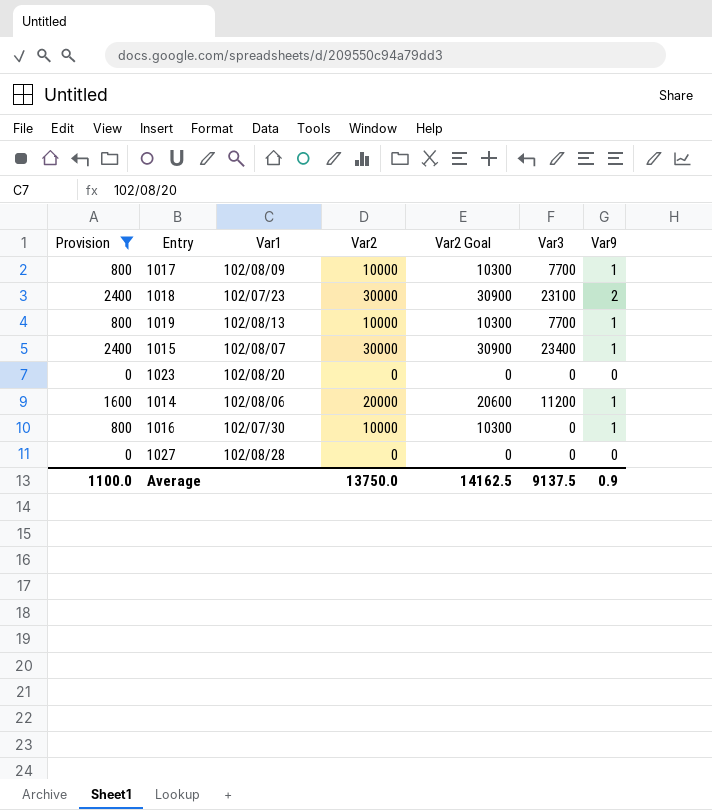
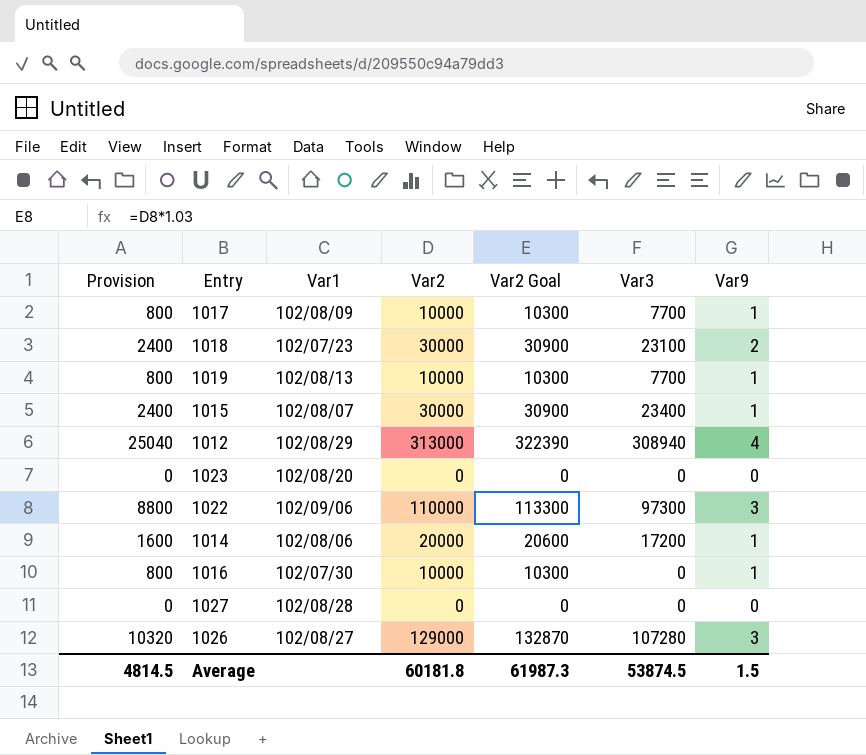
filter: Provision <= 2400 -> none
1014 | Var3: 11200 -> 17200
Average | Provision: 1100.0 -> 4814.5
Average | Var2: 13750.0 -> 60181.8
Average | Var2 Goal: 14162.5 -> 61987.3
Average | Var3: 9137.5 -> 53874.5
Average | Var9: 0.9 -> 1.5

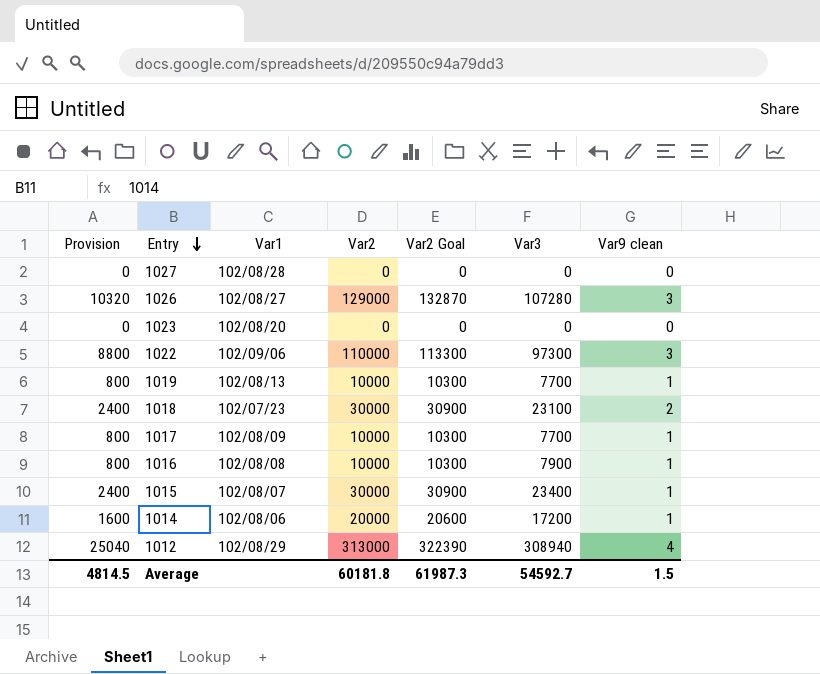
row order: none -> Entry descending
column name: Var9 -> Var9 clean
1016 | Var1: 102/07/30 -> 102/08/08
1016 | Var3: 0 -> 7900
Average | Var3: 53874.5 -> 54592.7

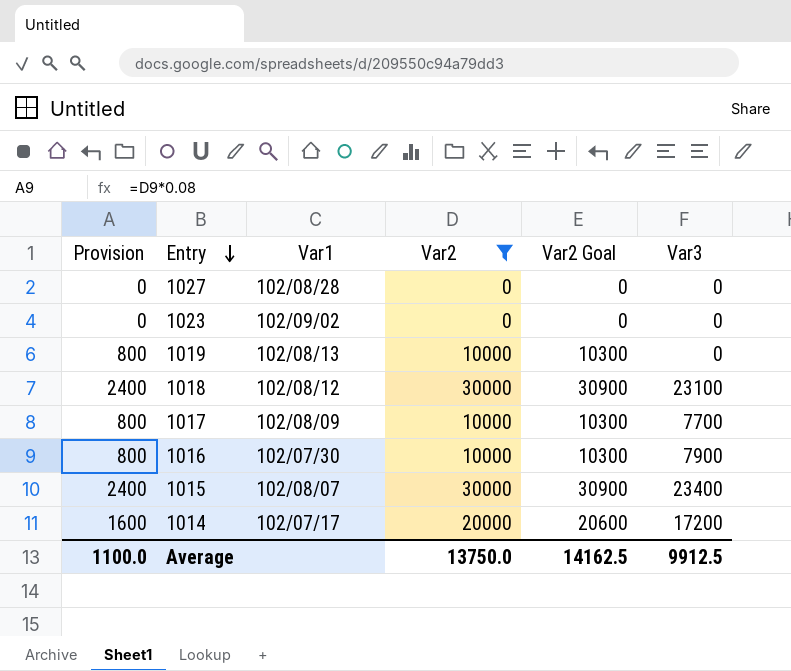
filter: none -> Var2 <= 30000
column Var9 clean | position: 7 -> none
1023 | Var1: 102/08/20 -> 102/09/02
1019 | Var3: 7700 -> 0
1018 | Var1: 102/07/23 -> 102/08/12
1016 | Var1: 102/08/08 -> 102/07/30
1014 | Var1: 102/08/06 -> 102/07/17
Average | Provision: 4814.5 -> 1100.0
Average | Var2: 60181.8 -> 13750.0
Average | Var2 Goal: 61987.3 -> 14162.5
Average | Var3: 54592.7 -> 9912.5

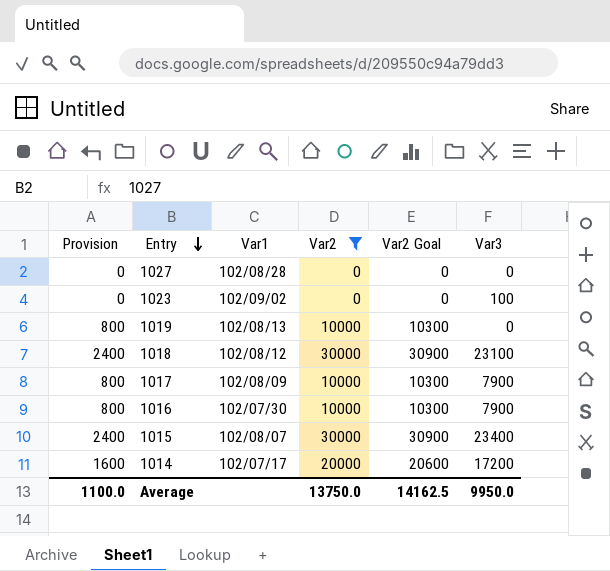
1023 | Var3: 0 -> 100
1017 | Var3: 7700 -> 7900
Average | Var3: 9912.5 -> 9950.0

